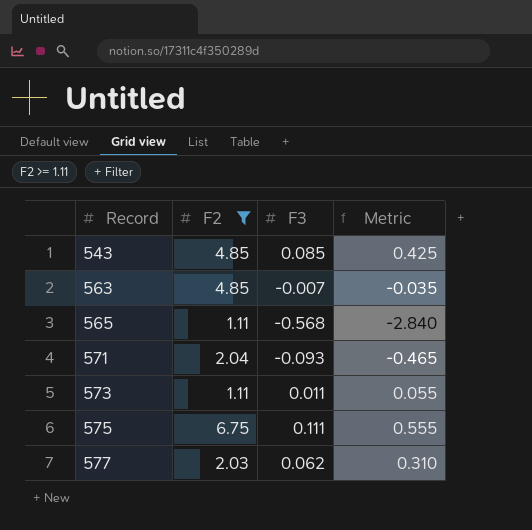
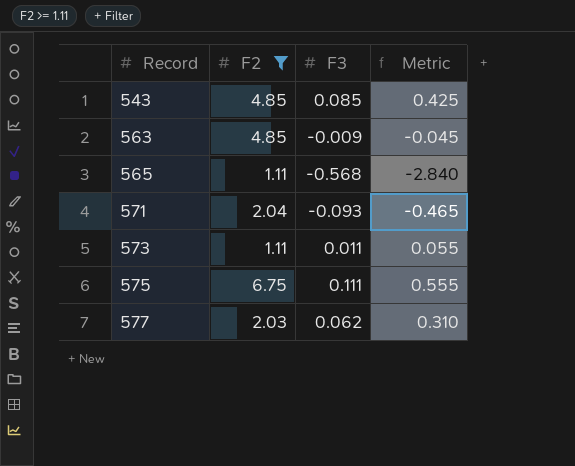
563 | F3: -0.007 -> -0.009
563 | Metric: -0.035 -> -0.045

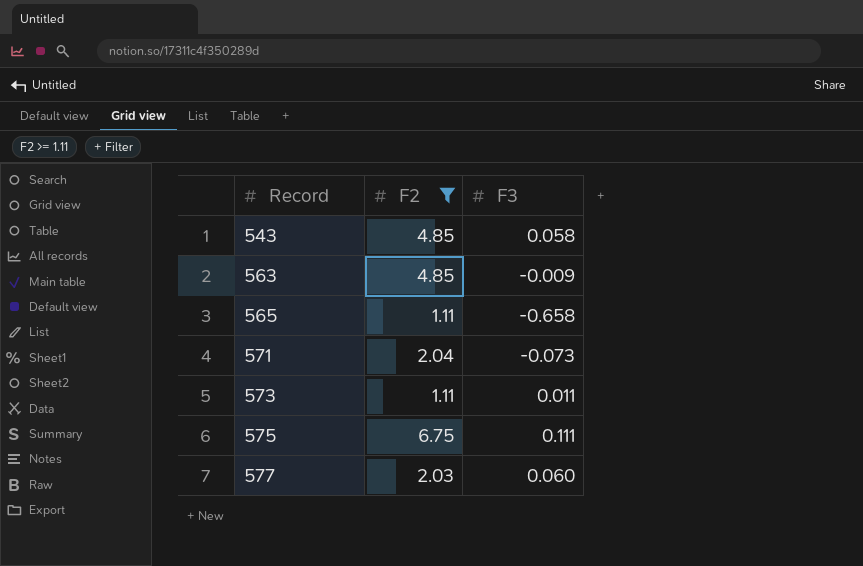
column Metric | formula: [F3] * 5 -> none
543 | F3: 0.085 -> 0.058
565 | F3: -0.568 -> -0.658
571 | F3: -0.093 -> -0.073
577 | F3: 0.062 -> 0.060

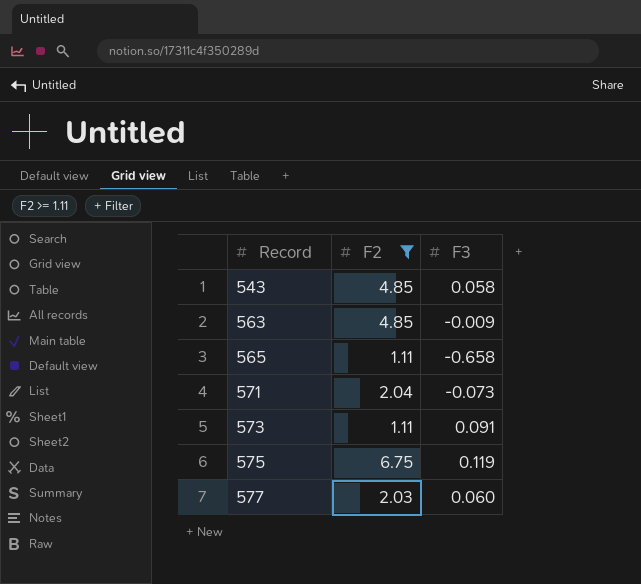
573 | F3: 0.011 -> 0.091
575 | F3: 0.111 -> 0.119

